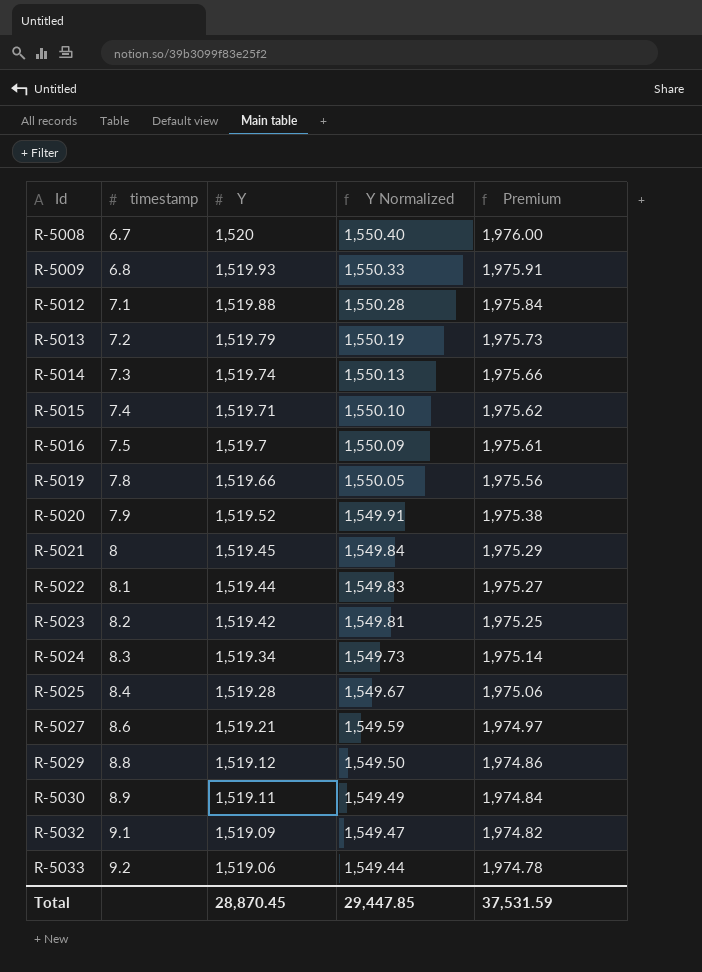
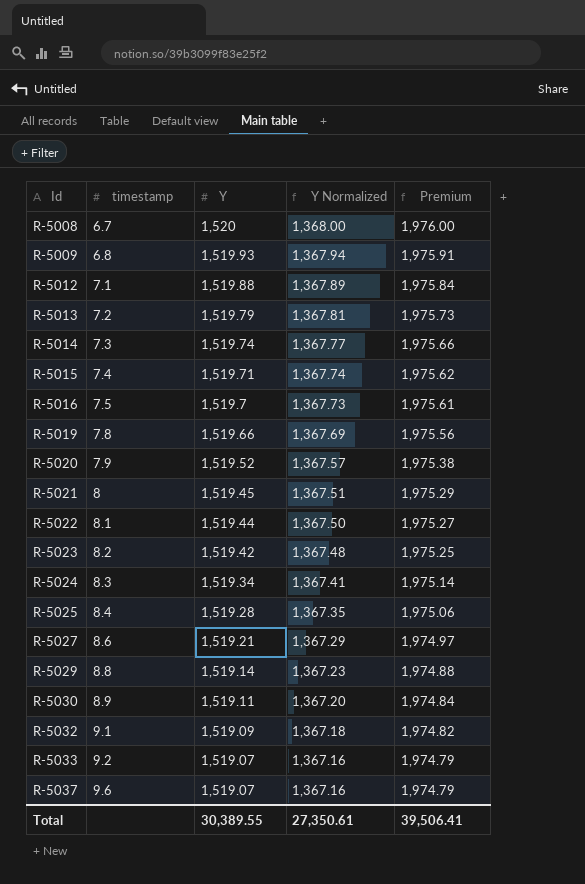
column Y Normalized | formula: [Y] * 1.02 -> [Y] * 0.9
R-5029 | Y: 1,519.12 -> 1,519.14
R-5029 | Premium: 1,974.86 -> 1,974.88
R-5033 | Y: 1,519.06 -> 1,519.07
R-5033 | Premium: 1,974.78 -> 1,974.79
row R-5037: none -> 9.6 | 1,519.07 | 1,367.16 | 1,974.79
Total | Y: 28,870.45 -> 30,389.55
Total | Y Normalized: 29,447.85 -> 27,350.61
Total | Premium: 37,531.59 -> 39,506.41

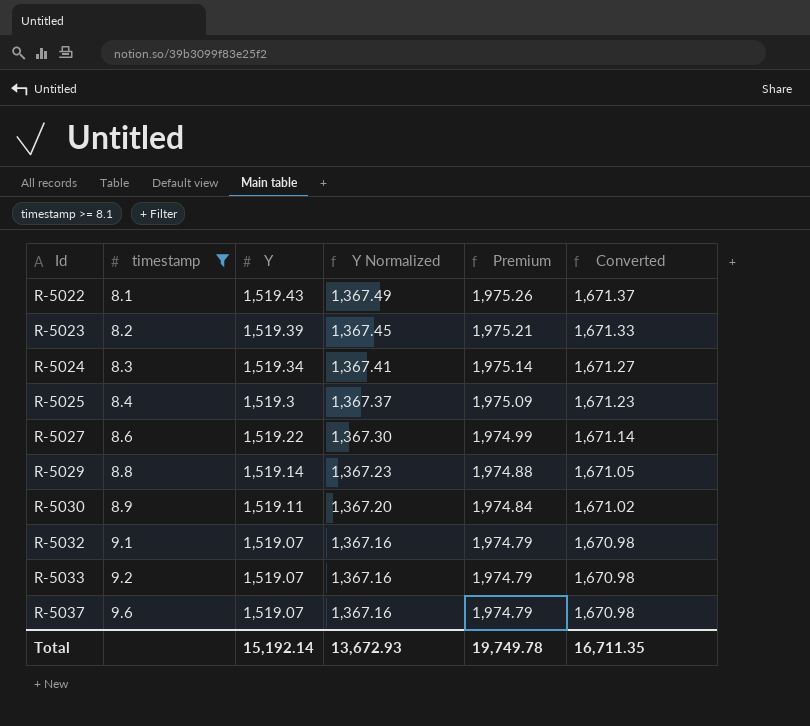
filter: none -> timestamp >= 8.1
column Converted | formula: none -> [Y] * 1.1
R-5022 | Y: 1,519.44 -> 1,519.43
R-5022 | Y Normalized: 1,367.50 -> 1,367.49
R-5022 | Premium: 1,975.27 -> 1,975.26
R-5023 | Y: 1,519.42 -> 1,519.39
R-5023 | Y Normalized: 1,367.48 -> 1,367.45
R-5023 | Premium: 1,975.25 -> 1,975.21
R-5025 | Y: 1,519.28 -> 1,519.3
R-5025 | Y Normalized: 1,367.35 -> 1,367.37
R-5025 | Premium: 1,975.06 -> 1,975.09
R-5027 | Y: 1,519.21 -> 1,519.22
R-5027 | Y Normalized: 1,367.29 -> 1,367.30
R-5027 | Premium: 1,974.97 -> 1,974.99
R-5032 | Y: 1,519.09 -> 1,519.07
R-5032 | Y Normalized: 1,367.18 -> 1,367.16
R-5032 | Premium: 1,974.82 -> 1,974.79
Total | Y: 30,389.55 -> 15,192.14
Total | Y Normalized: 27,350.61 -> 13,672.93
Total | Premium: 39,506.41 -> 19,749.78

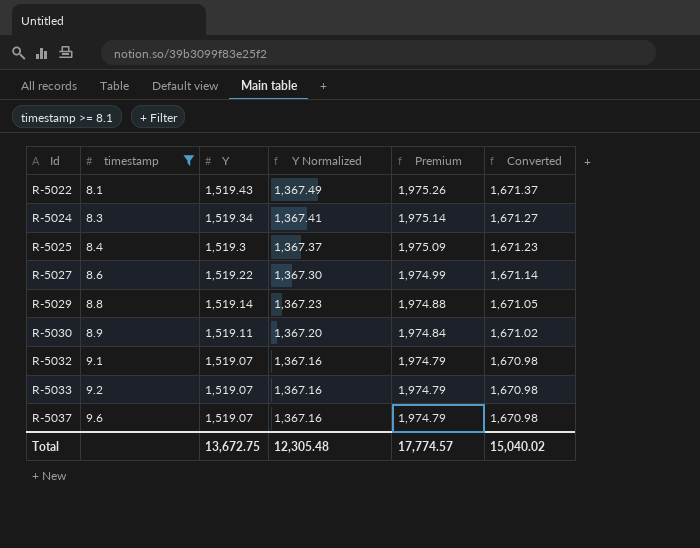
row R-5023: 8.2 | 1,519.39 | 1,367.45 | 1,975.21 | 1,671.33 -> none
Total | Y: 15,192.14 -> 13,672.75
Total | Y Normalized: 13,672.93 -> 12,305.48
Total | Premium: 19,749.78 -> 17,774.57
Total | Converted: 16,711.35 -> 15,040.02

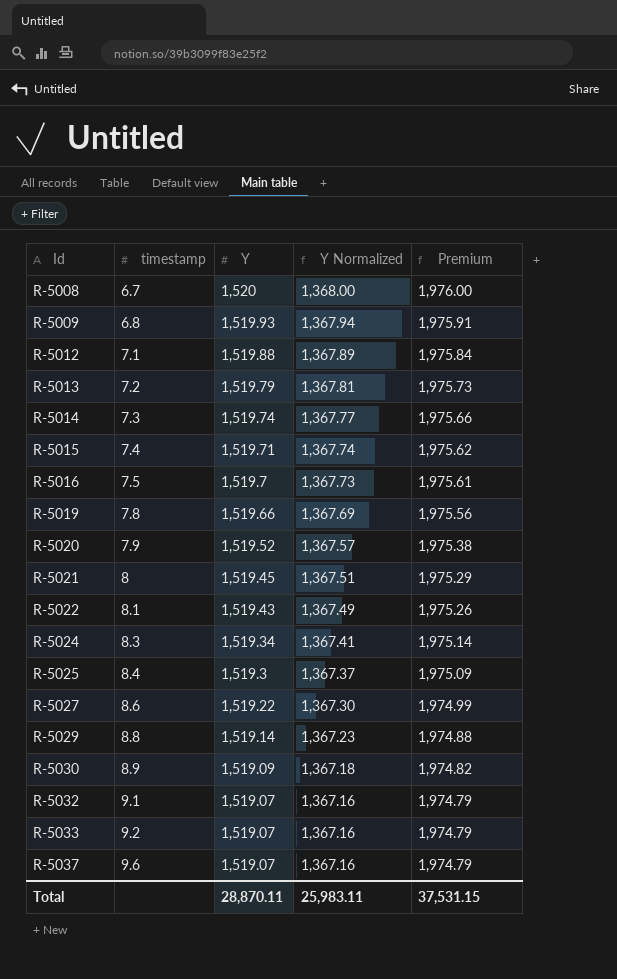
filter: timestamp >= 8.1 -> none
column Converted | formula: [Y] * 1.1 -> none
R-5030 | Y: 1,519.11 -> 1,519.09
R-5030 | Y Normalized: 1,367.20 -> 1,367.18
R-5030 | Premium: 1,974.84 -> 1,974.82
Total | Y: 13,672.75 -> 28,870.11
Total | Y Normalized: 12,305.48 -> 25,983.11
Total | Premium: 17,774.57 -> 37,531.15

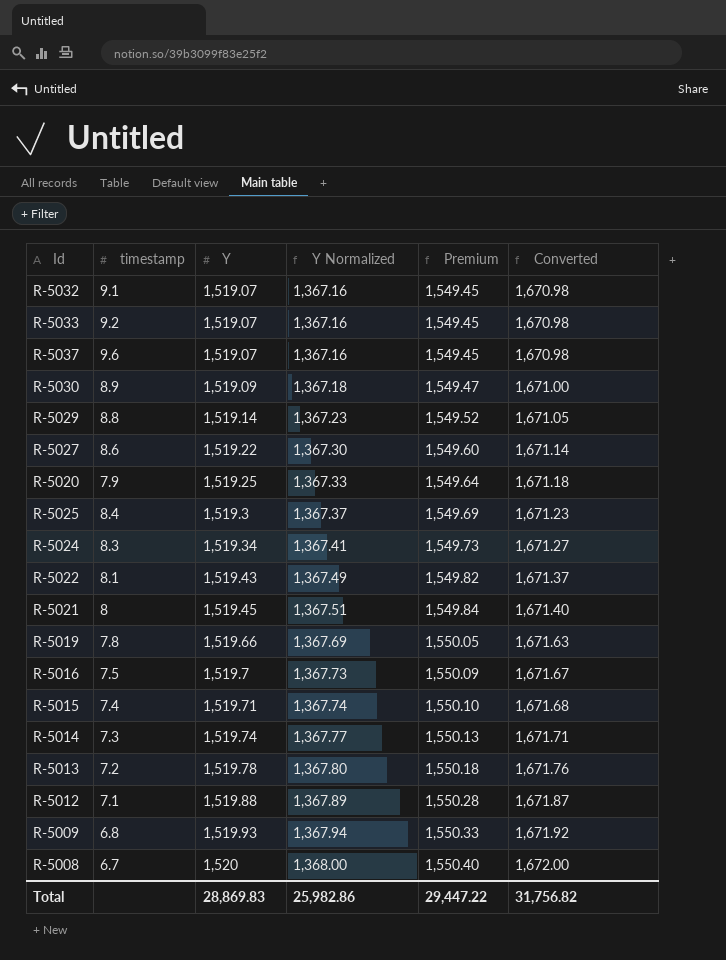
row order: Id ascending -> Y ascending
column Premium | formula: [Y] * 1.3 -> [Y] * 1.02
column Converted | formula: none -> [Y] * 1.1
R-5020 | Y: 1,519.52 -> 1,519.25
R-5020 | Y Normalized: 1,367.57 -> 1,367.33
R-5013 | Y: 1,519.79 -> 1,519.78
R-5013 | Y Normalized: 1,367.81 -> 1,367.80
Total | Y: 28,870.11 -> 28,869.83
Total | Y Normalized: 25,983.11 -> 25,982.86
Total | Premium: 37,531.15 -> 29,447.22

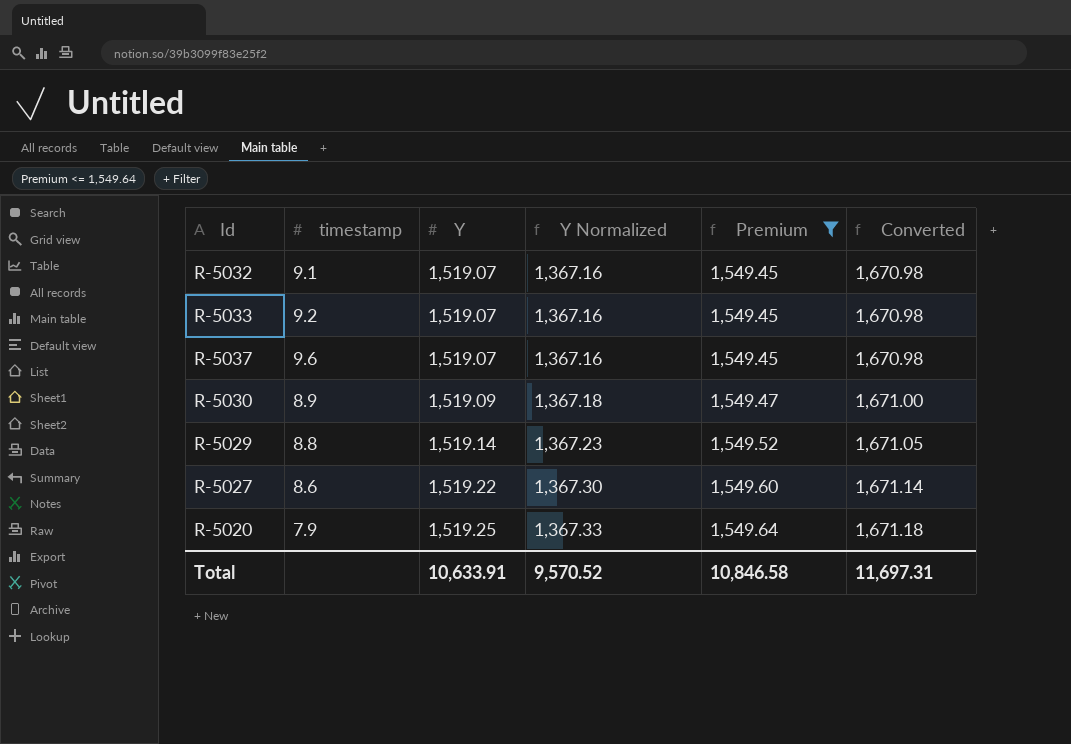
filter: none -> Premium <= 1,549.64
Total | Y: 28,869.83 -> 10,633.91
Total | Y Normalized: 25,982.86 -> 9,570.52
Total | Premium: 29,447.22 -> 10,846.58
Total | Converted: 31,756.82 -> 11,697.31

